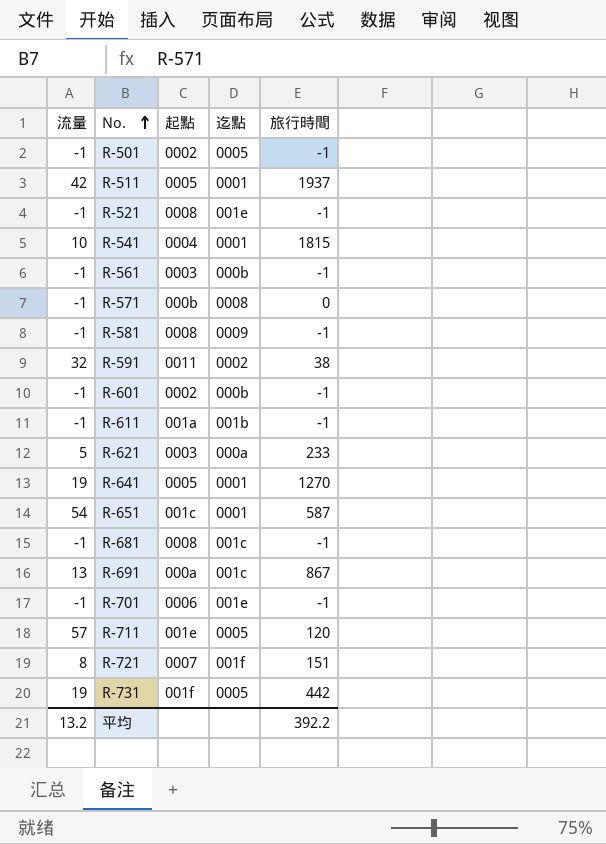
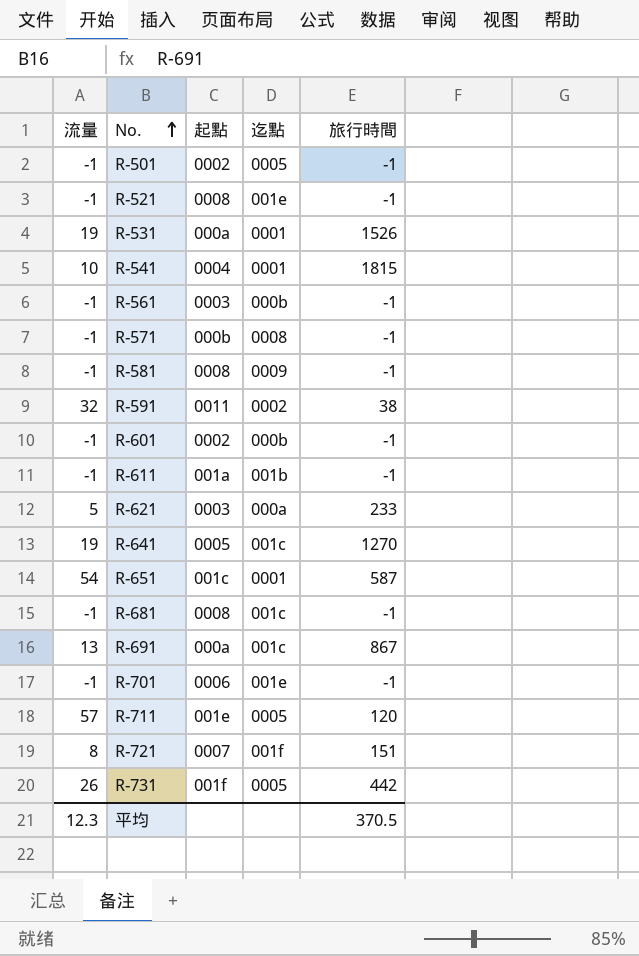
row R-511: 42 | 0005 | 0001 | 1937 -> none
row R-531: none -> 19 | 000a | 0001 | 1526
R-571 | 旅行時間: 0 -> -1
R-641 | 迄點: 0001 -> 001c
R-731 | 流量: 19 -> 26
平均 | 流量: 13.2 -> 12.3
平均 | 旅行時間: 392.2 -> 370.5

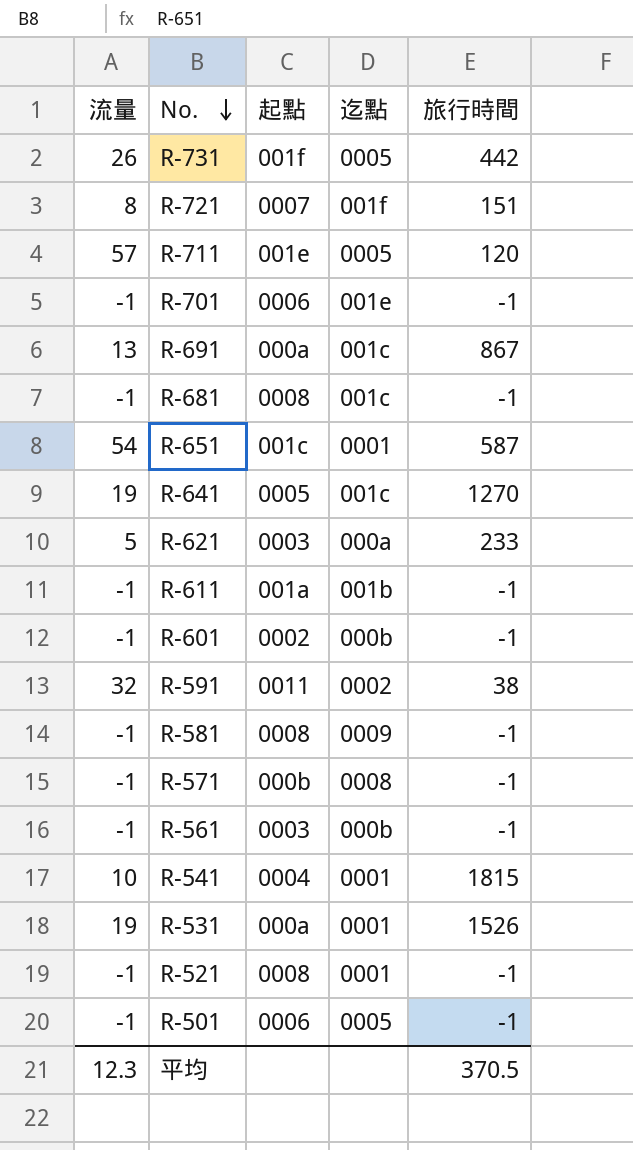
row order: No. ascending -> No. descending
R-521 | 迄點: 001e -> 0001
R-501 | 起點: 0002 -> 0006

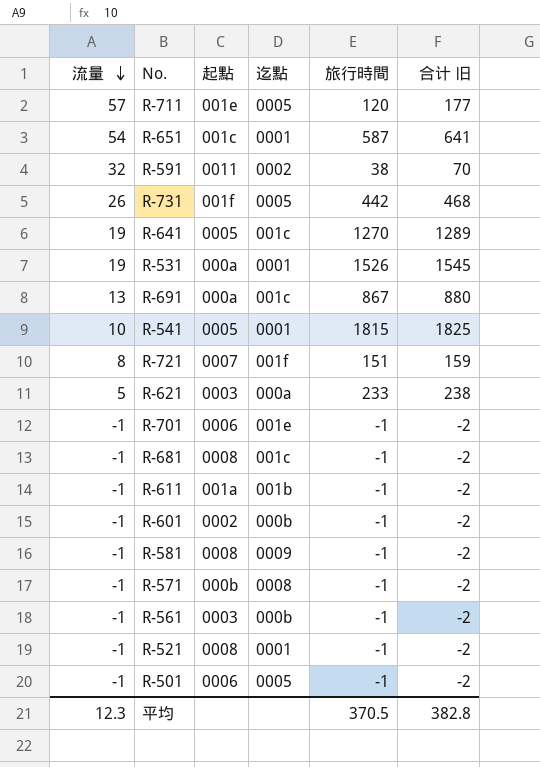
row order: No. descending -> 流量 descending
column 合计 旧 | formula: none -> [流量] + [旅行時間]
R-541 | 起點: 0004 -> 0005

